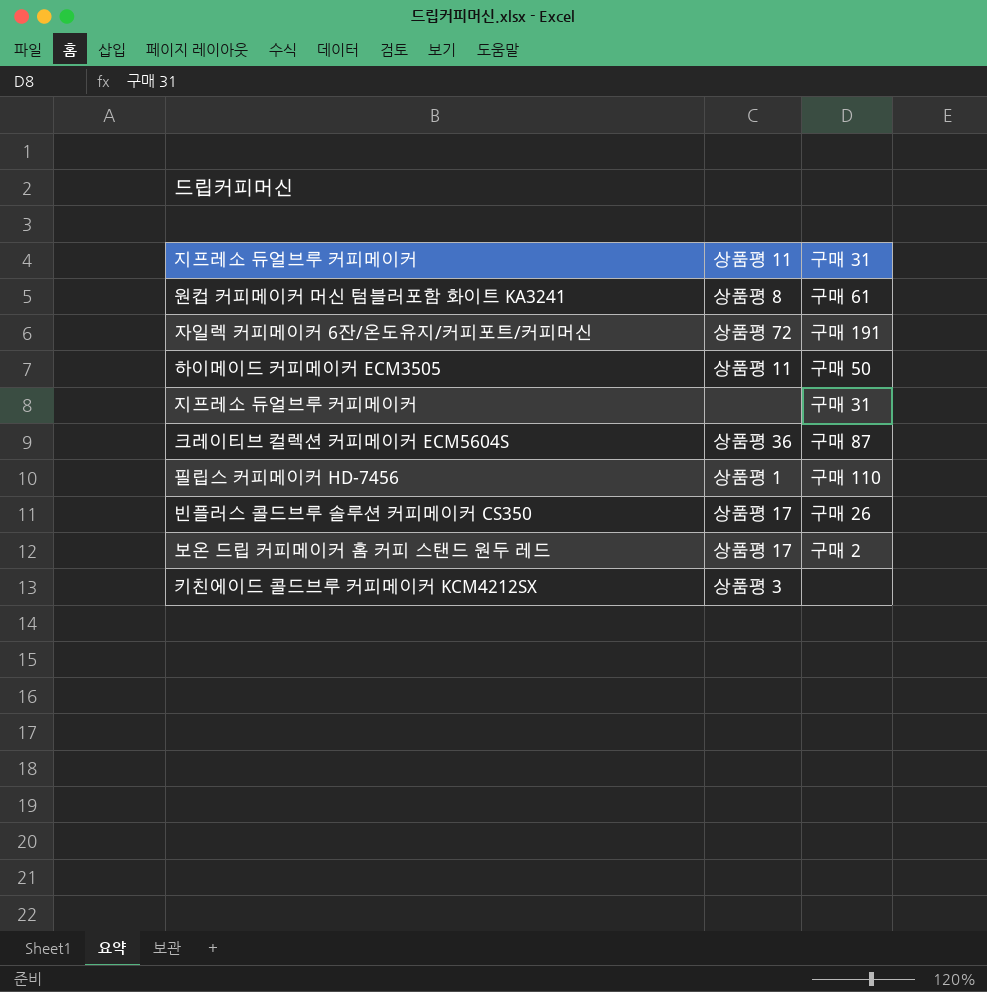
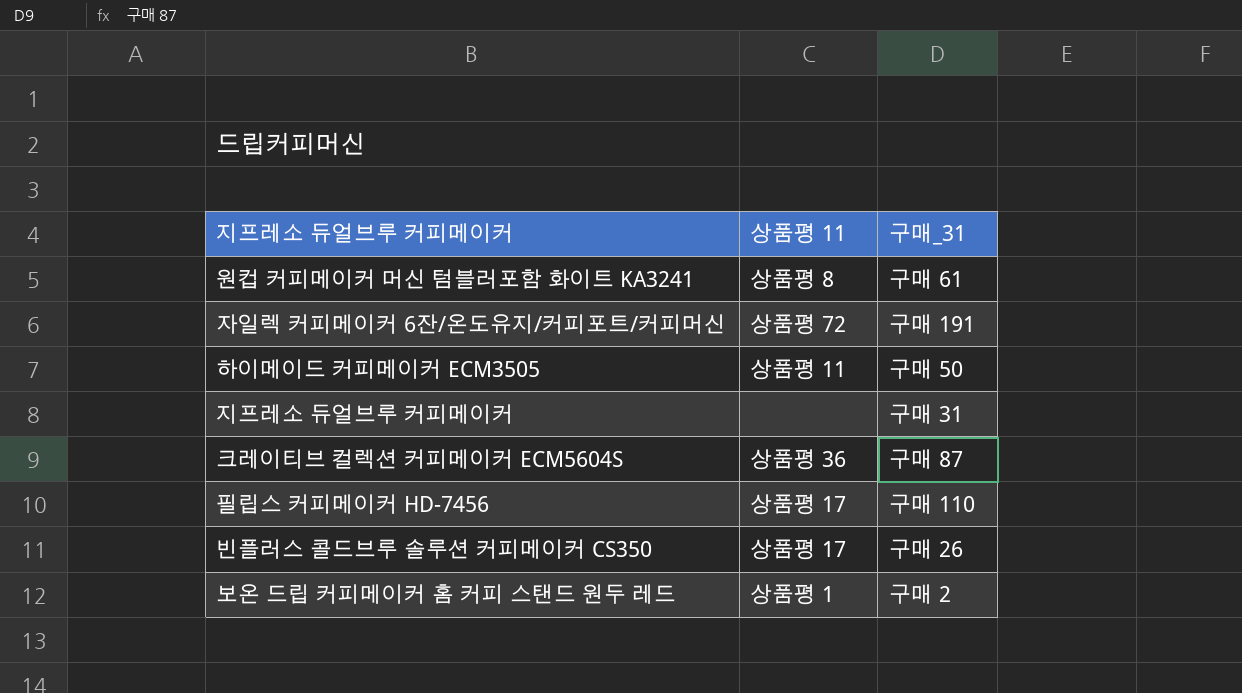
column name: 구매 31 -> 구매_31
row 키친에이드 콜드브루 커피메이커 KCM4212SX: 상품평 3 | none -> none
필립스 커피메이커 HD-7456 | 상품평 11: 상품평 1 -> 상품평 17
보온 드립 커피메이커 홈 커피 스탠드 원두 레드 | 상품평 11: 상품평 17 -> 상품평 1

